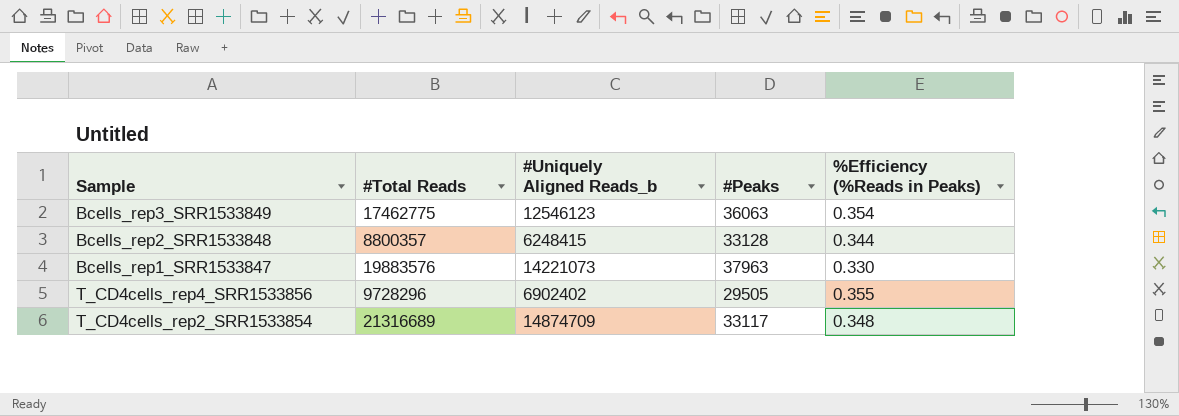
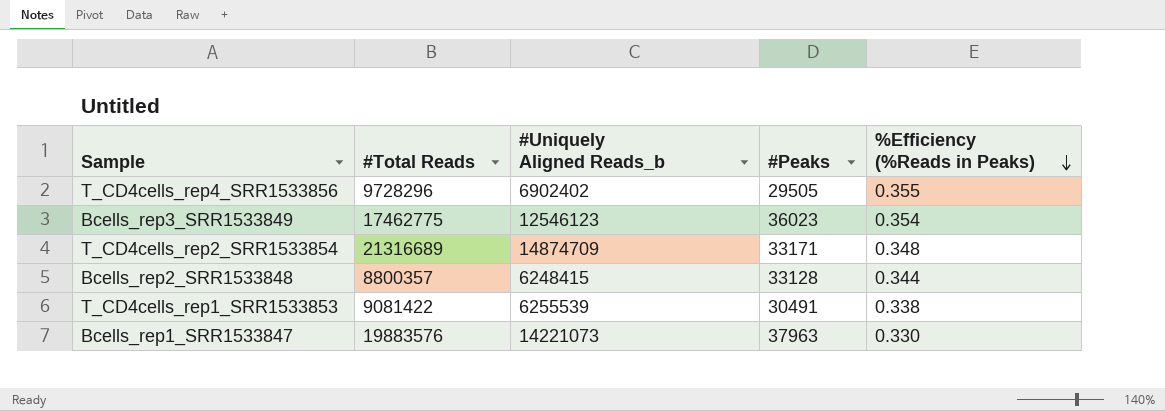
row order: none -> %Efficiency (%Reads in Peaks) descending
Bcells_rep3_SRR1533849 | #Peaks: 36063 -> 36023
T_CD4cells_rep2_SRR1533854 | #Peaks: 33117 -> 33171
row T_CD4cells_rep1_SRR1533853: none -> 9081422 | 6255539 | 30491 | 0.338

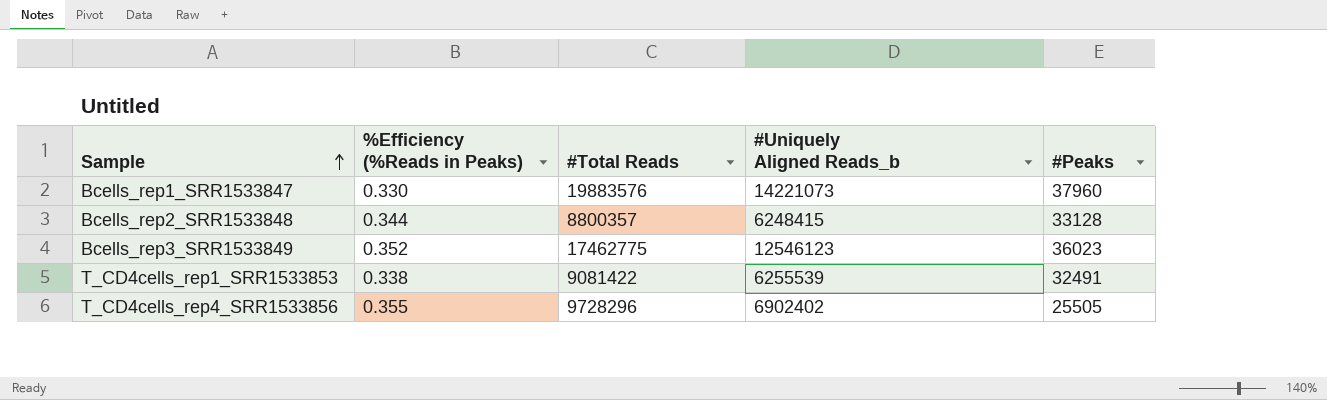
row order: %Efficiency (%Reads in Peaks) descending -> Sample ascending
column %Efficiency (%Reads in Peaks) | position: 5 -> 2
row T_CD4cells_rep2_SRR1533854: 21316689 | 14874709 | 33171 | 0.348 -> none
Bcells_rep1_SRR1533847 | #Peaks: 37963 -> 37960
Bcells_rep3_SRR1533849 | %Efficiency (%Reads in Peaks): 0.354 -> 0.352
T_CD4cells_rep1_SRR1533853 | #Peaks: 30491 -> 32491
T_CD4cells_rep4_SRR1533856 | #Peaks: 29505 -> 25505

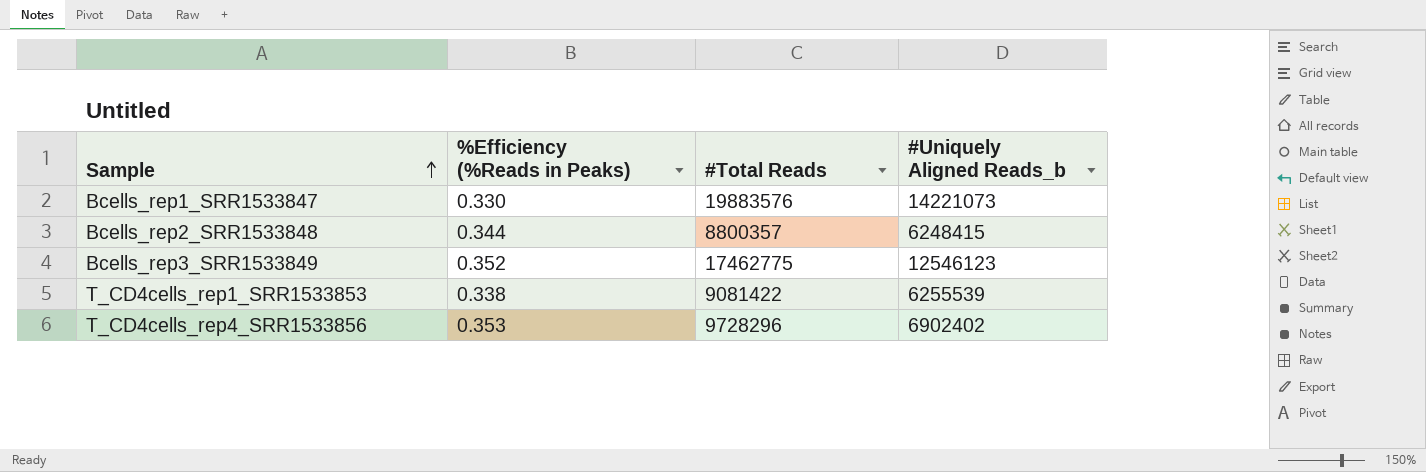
column #Peaks | position: 5 -> none
T_CD4cells_rep4_SRR1533856 | %Efficiency (%Reads in Peaks): 0.355 -> 0.353

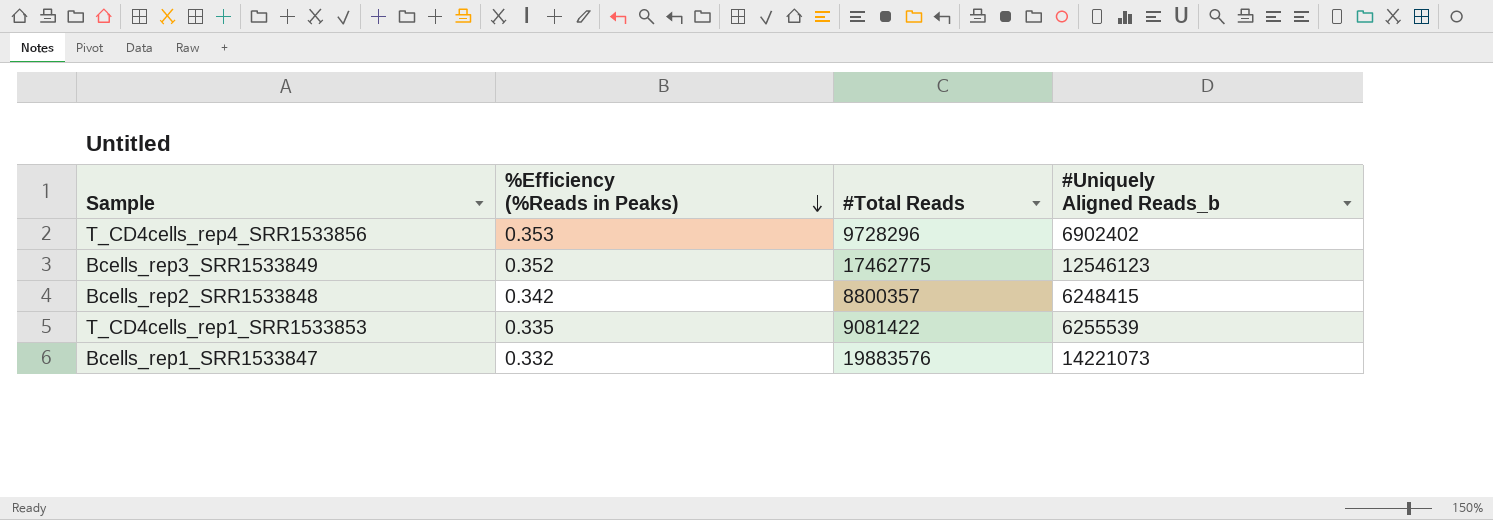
row order: Sample ascending -> %Efficiency (%Reads in Peaks) descending
Bcells_rep2_SRR1533848 | %Efficiency (%Reads in Peaks): 0.344 -> 0.342
T_CD4cells_rep1_SRR1533853 | %Efficiency (%Reads in Peaks): 0.338 -> 0.335
Bcells_rep1_SRR1533847 | %Efficiency (%Reads in Peaks): 0.330 -> 0.332

